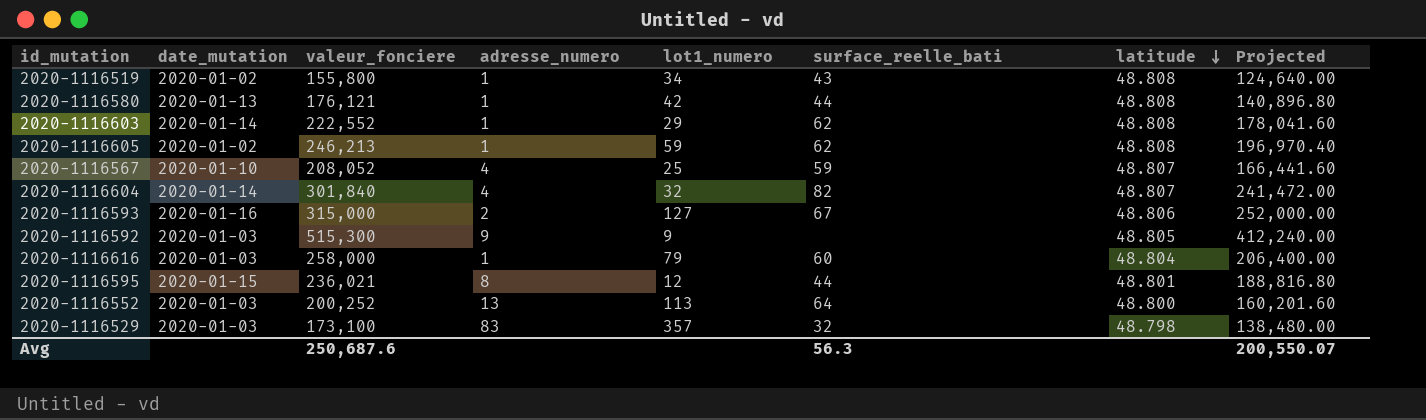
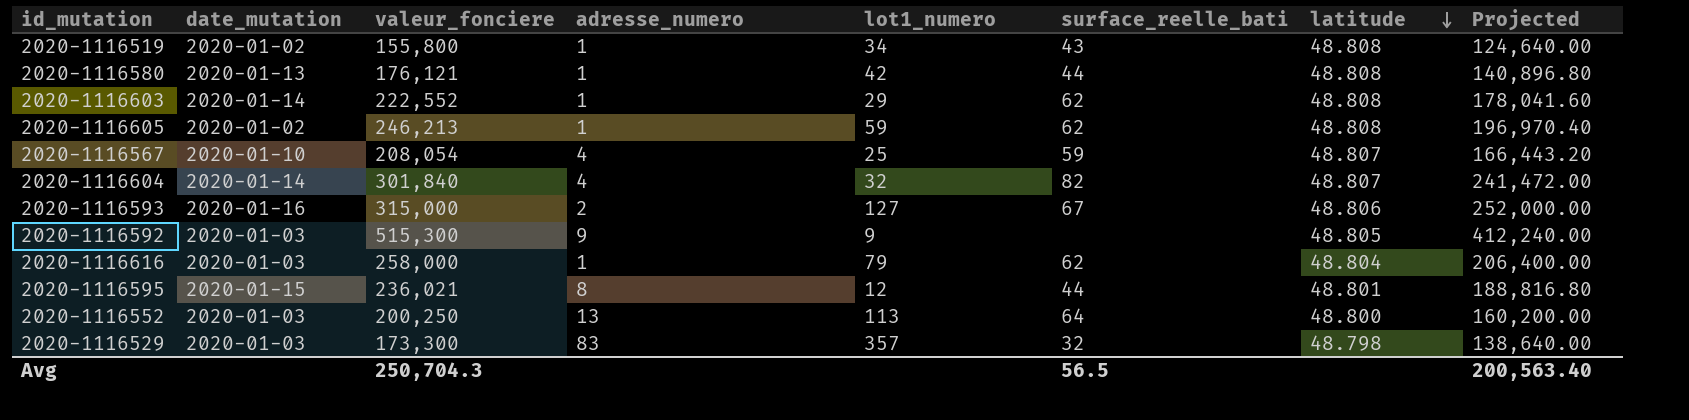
2020-1116567 | valeur_fonciere: 208,052 -> 208,054
2020-1116567 | Projected: 166,441.60 -> 166,443.20
2020-1116616 | surface_reelle_bati: 60 -> 62
2020-1116552 | valeur_fonciere: 200,252 -> 200,250
2020-1116552 | Projected: 160,201.60 -> 160,200.00
2020-1116529 | valeur_fonciere: 173,100 -> 173,300
2020-1116529 | Projected: 138,480.00 -> 138,640.00
Avg | valeur_fonciere: 250,687.6 -> 250,704.3
Avg | surface_reelle_bati: 56.3 -> 56.5
Avg | Projected: 200,550.07 -> 200,563.40

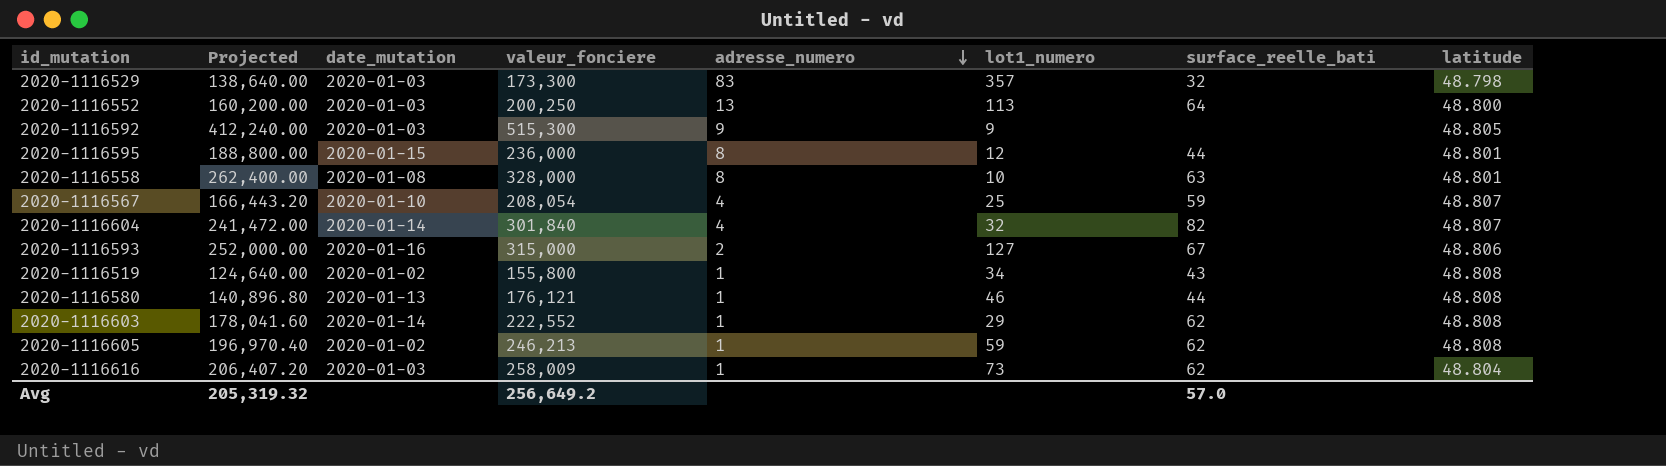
row order: latitude descending -> adresse_numero descending
column Projected | position: 8 -> 2
2020-1116595 | Projected: 188,816.80 -> 188,800.00
2020-1116595 | valeur_fonciere: 236,021 -> 236,000
row 2020-1116558: none -> 262,400.00 | 2020-01-08 | 328,000 | 8 | 10 | 63 | 48.801
2020-1116580 | lot1_numero: 42 -> 46
2020-1116616 | Projected: 206,400.00 -> 206,407.20
2020-1116616 | valeur_fonciere: 258,000 -> 258,009
2020-1116616 | lot1_numero: 79 -> 73
Avg | Projected: 200,563.40 -> 205,319.32
Avg | valeur_fonciere: 250,704.3 -> 256,649.2
Avg | surface_reelle_bati: 56.5 -> 57.0

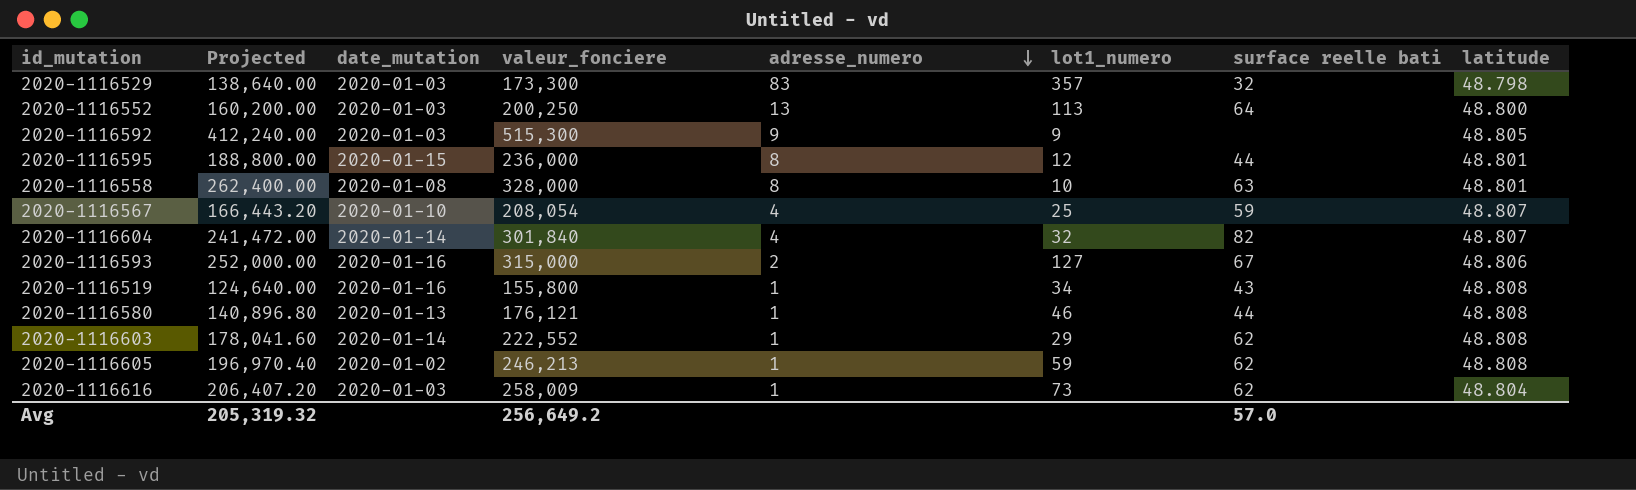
column name: surface_reelle_bati -> surface reelle bati
2020-1116519 | date_mutation: 2020-01-02 -> 2020-01-16

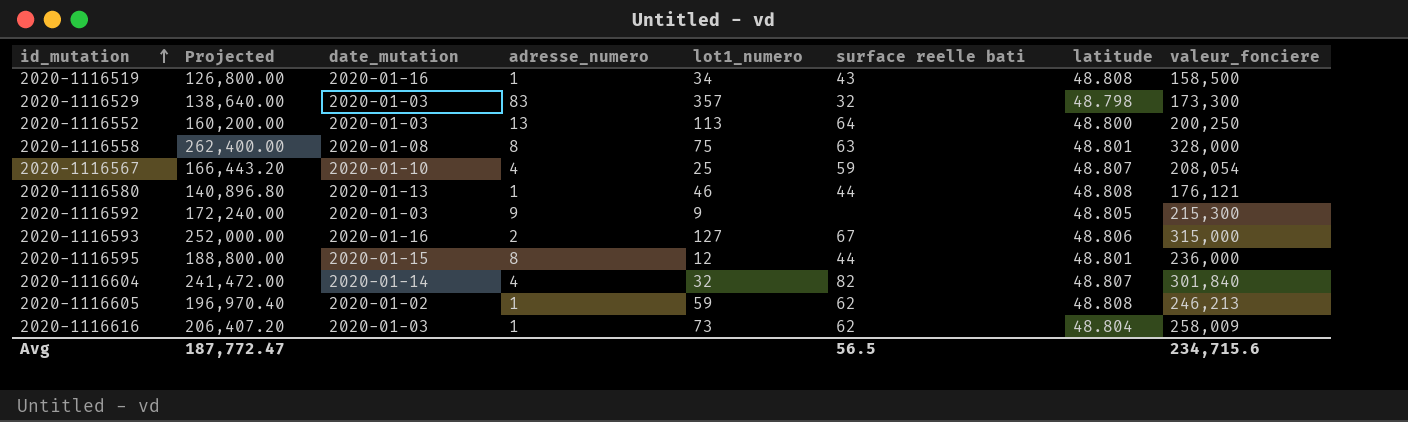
row order: adresse_numero descending -> id_mutation ascending
column valeur_fonciere | position: 4 -> 8
row 2020-1116603: 178,041.60 | 2020-01-14 | 222,552 | 1 | 29 | 62 | 48.808 -> none
2020-1116519 | Projected: 124,640.00 -> 126,800.00
2020-1116519 | valeur_fonciere: 155,800 -> 158,500
2020-1116558 | lot1_numero: 10 -> 75
2020-1116592 | Projected: 412,240.00 -> 172,240.00
2020-1116592 | valeur_fonciere: 515,300 -> 215,300
Avg | Projected: 205,319.32 -> 187,772.47
Avg | surface reelle bati: 57.0 -> 56.5
Avg | valeur_fonciere: 256,649.2 -> 234,715.6

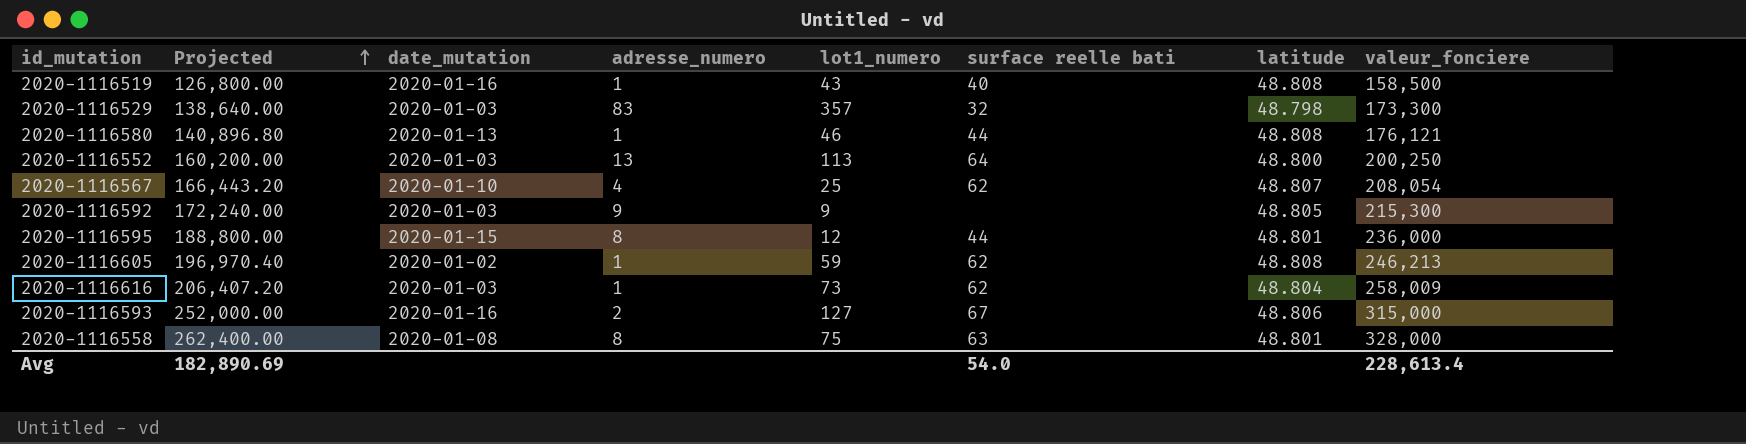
row order: id_mutation ascending -> Projected ascending
row 2020-1116604: 241,472.00 | 2020-01-14 | 4 | 32 | 82 | 48.807 | 301,840 -> none
2020-1116519 | lot1_numero: 34 -> 43
2020-1116519 | surface reelle bati: 43 -> 40
2020-1116567 | surface reelle bati: 59 -> 62
Avg | Projected: 187,772.47 -> 182,890.69
Avg | surface reelle bati: 56.5 -> 54.0
Avg | valeur_fonciere: 234,715.6 -> 228,613.4

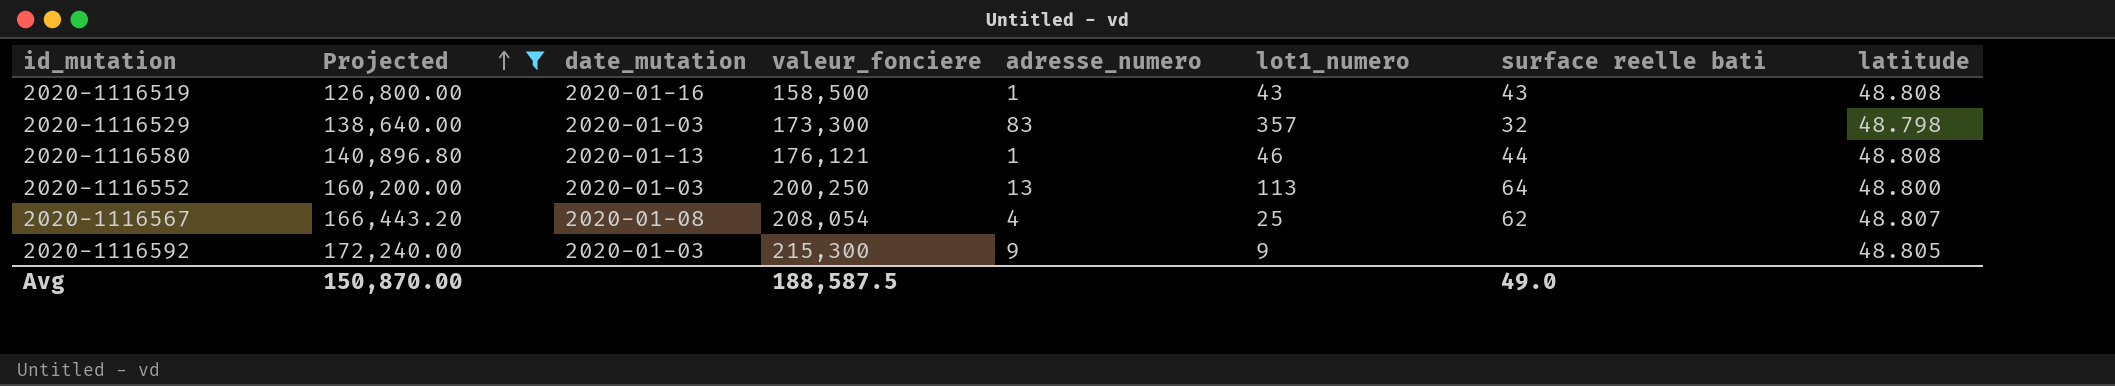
filter: none -> Projected <= 172,240.00
column valeur_fonciere | position: 8 -> 4
2020-1116519 | surface reelle bati: 40 -> 43
2020-1116567 | date_mutation: 2020-01-10 -> 2020-01-08
Avg | Projected: 182,890.69 -> 150,870.00
Avg | valeur_fonciere: 228,613.4 -> 188,587.5
Avg | surface reelle bati: 54.0 -> 49.0

